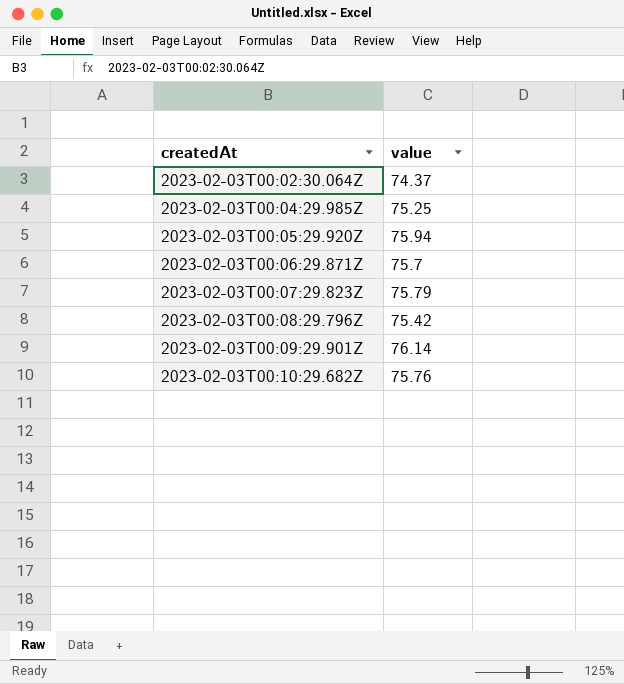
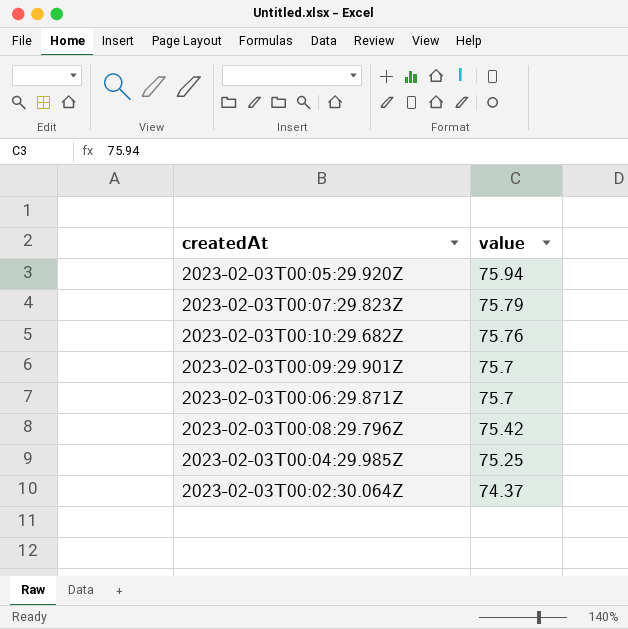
row order: createdAt ascending -> value descending
2023-02-03T00:09:29.901Z | value: 76.14 -> 75.7

